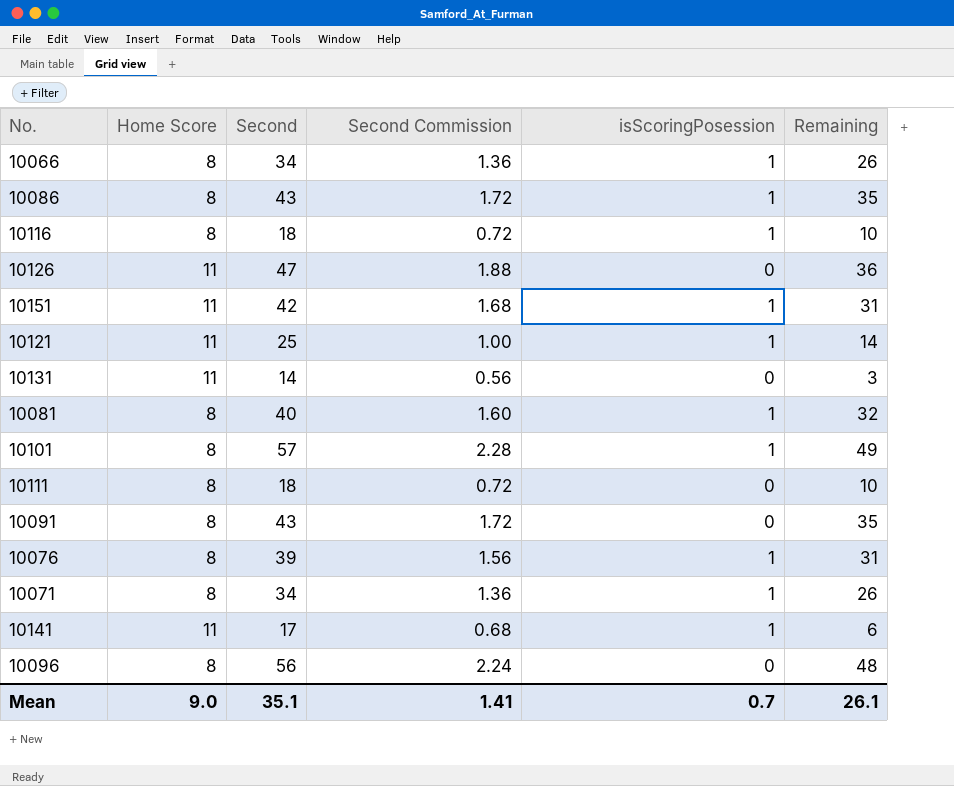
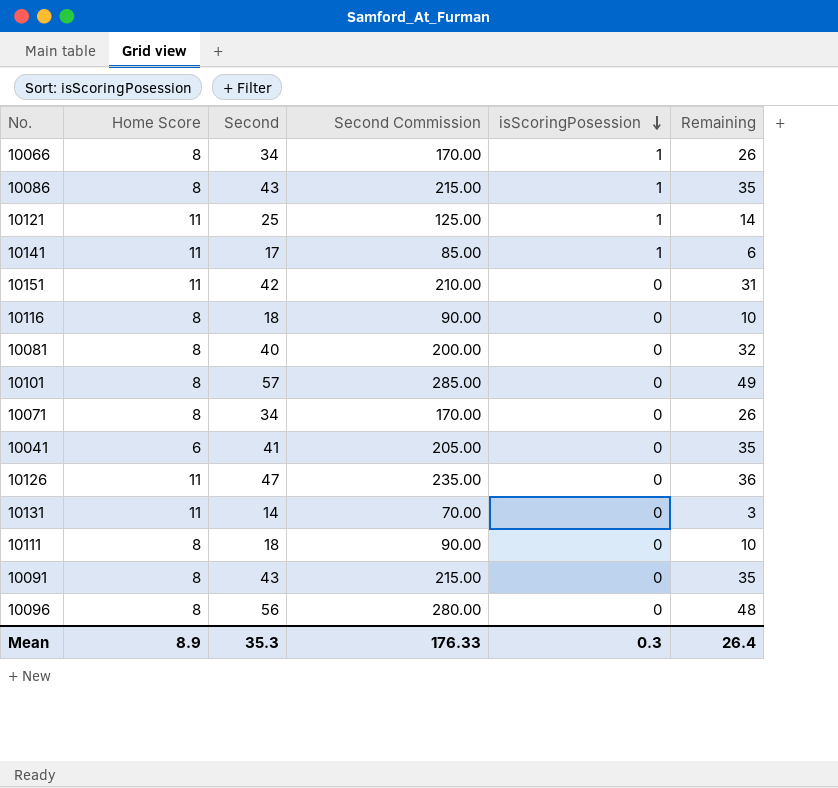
row order: none -> isScoringPosession descending
column Second Commission | formula: [Second] * 0.04 -> [Second] * 5
row 10076: 8 | 39 | 1.56 | 1 | 31 -> none
10151 | isScoringPosession: 1 -> 0
10116 | isScoringPosession: 1 -> 0
10081 | isScoringPosession: 1 -> 0
10101 | isScoringPosession: 1 -> 0
10071 | isScoringPosession: 1 -> 0
row 10041: none -> 6 | 41 | 205.00 | 0 | 35
Mean | Home Score: 9.0 -> 8.9
Mean | Second: 35.1 -> 35.3
Mean | Second Commission: 1.41 -> 176.33
Mean | isScoringPosession: 0.7 -> 0.3
Mean | Remaining: 26.1 -> 26.4

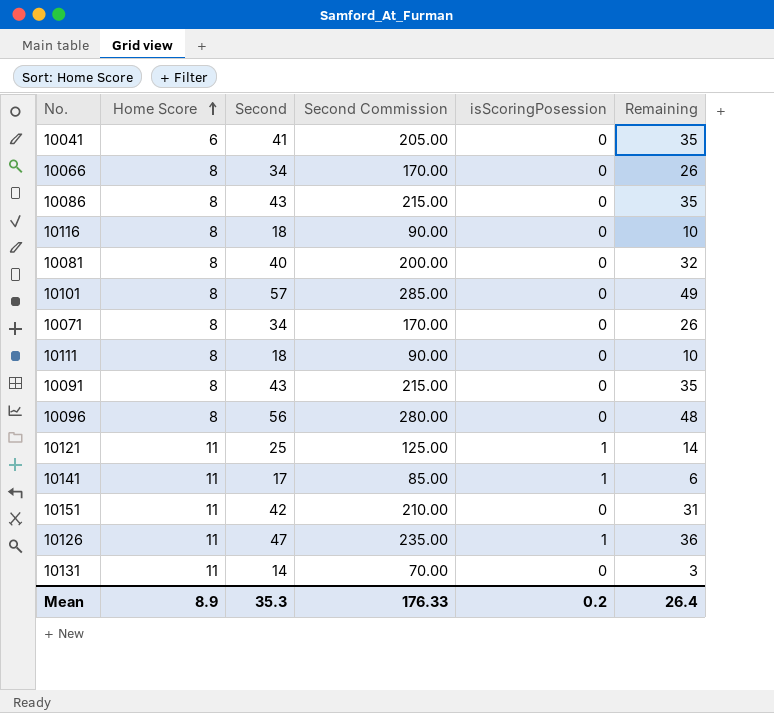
row order: isScoringPosession descending -> Home Score ascending
10066 | isScoringPosession: 1 -> 0
10086 | isScoringPosession: 1 -> 0
10126 | isScoringPosession: 0 -> 1
Mean | isScoringPosession: 0.3 -> 0.2

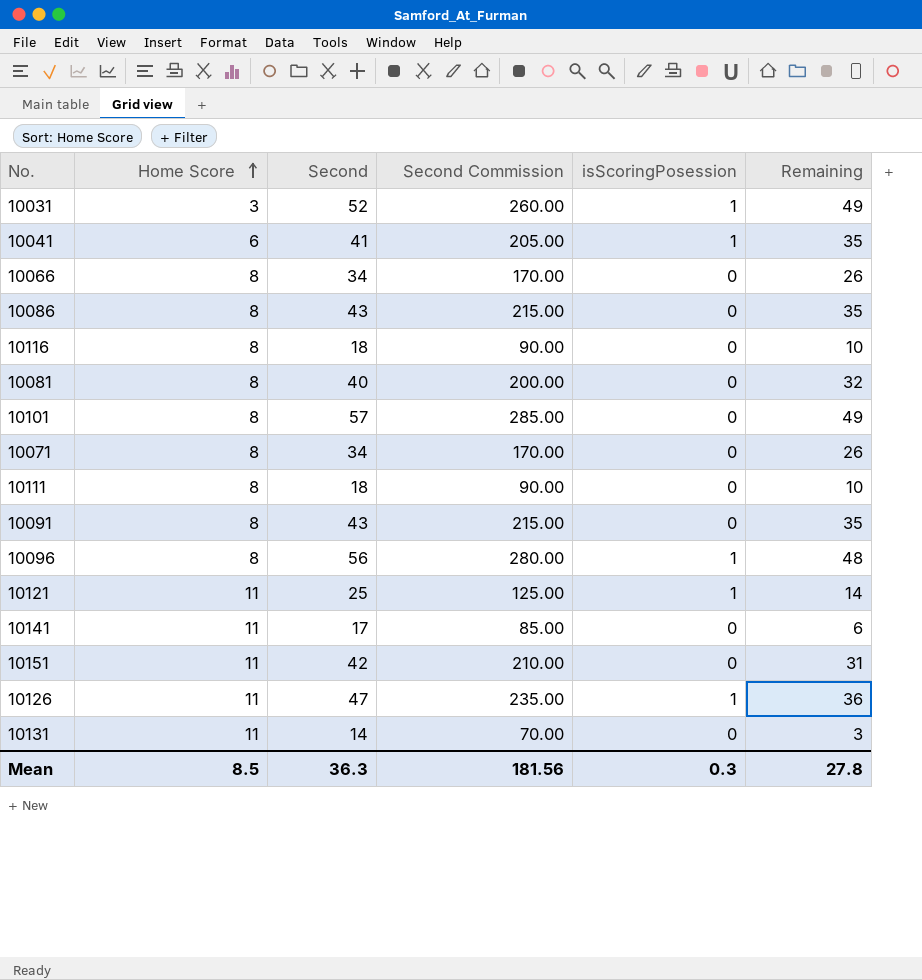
row 10031: none -> 3 | 52 | 260.00 | 1 | 49
10041 | isScoringPosession: 0 -> 1
10096 | isScoringPosession: 0 -> 1
10141 | isScoringPosession: 1 -> 0
Mean | Home Score: 8.9 -> 8.5
Mean | Second: 35.3 -> 36.3
Mean | Second Commission: 176.33 -> 181.56
Mean | isScoringPosession: 0.2 -> 0.3
Mean | Remaining: 26.4 -> 27.8

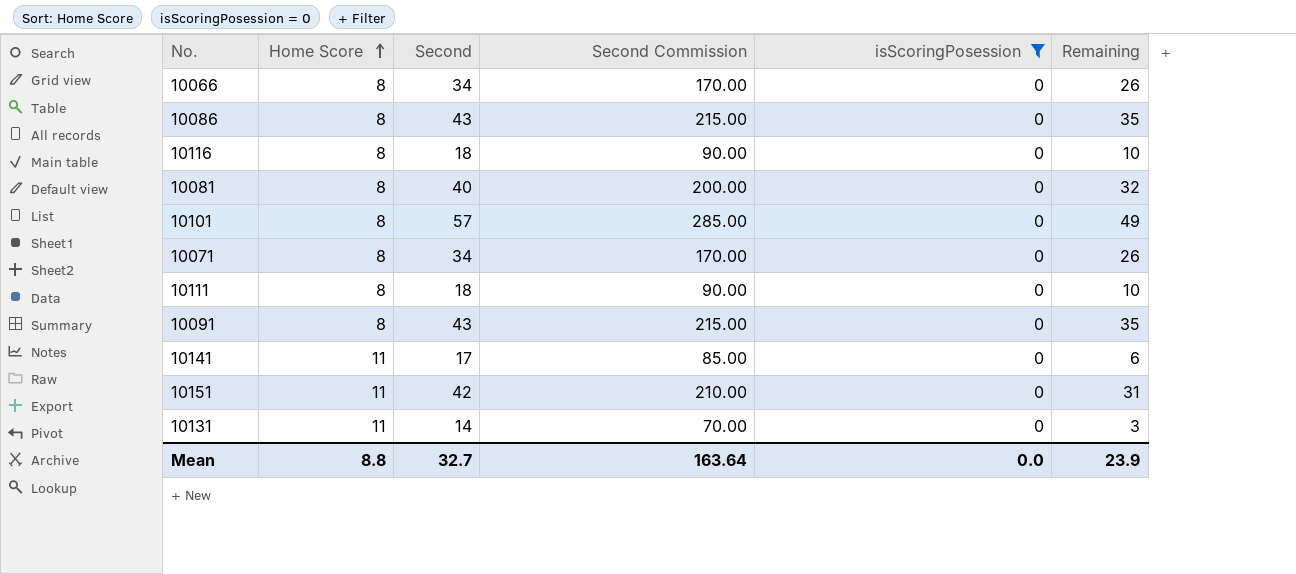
filter: none -> isScoringPosession = 0
Mean | Home Score: 8.5 -> 8.8
Mean | Second: 36.3 -> 32.7
Mean | Second Commission: 181.56 -> 163.64
Mean | isScoringPosession: 0.3 -> 0.0
Mean | Remaining: 27.8 -> 23.9

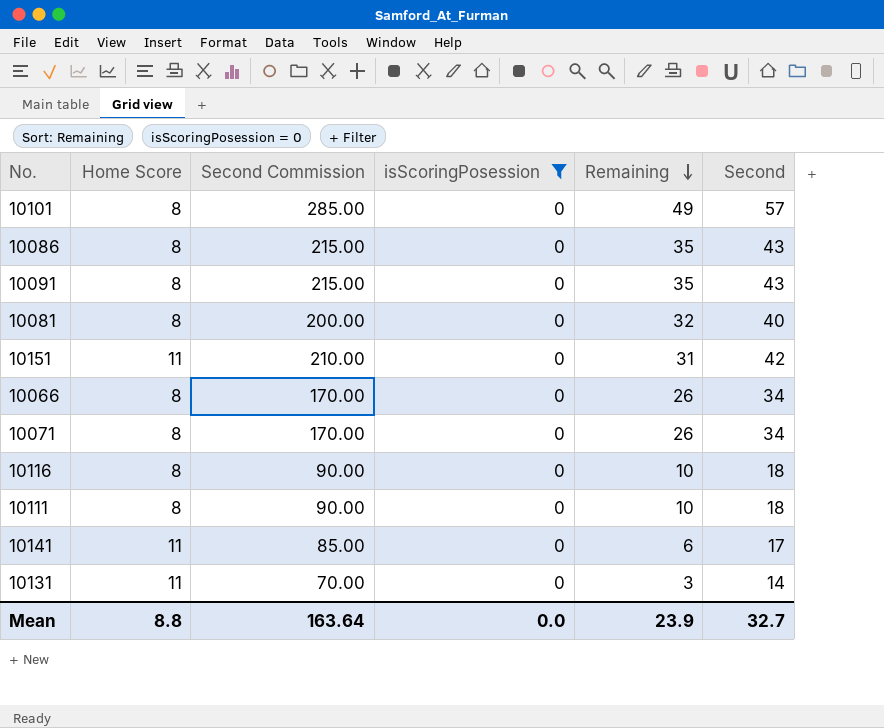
row order: Home Score ascending -> Remaining descending
column Second | position: 3 -> 6

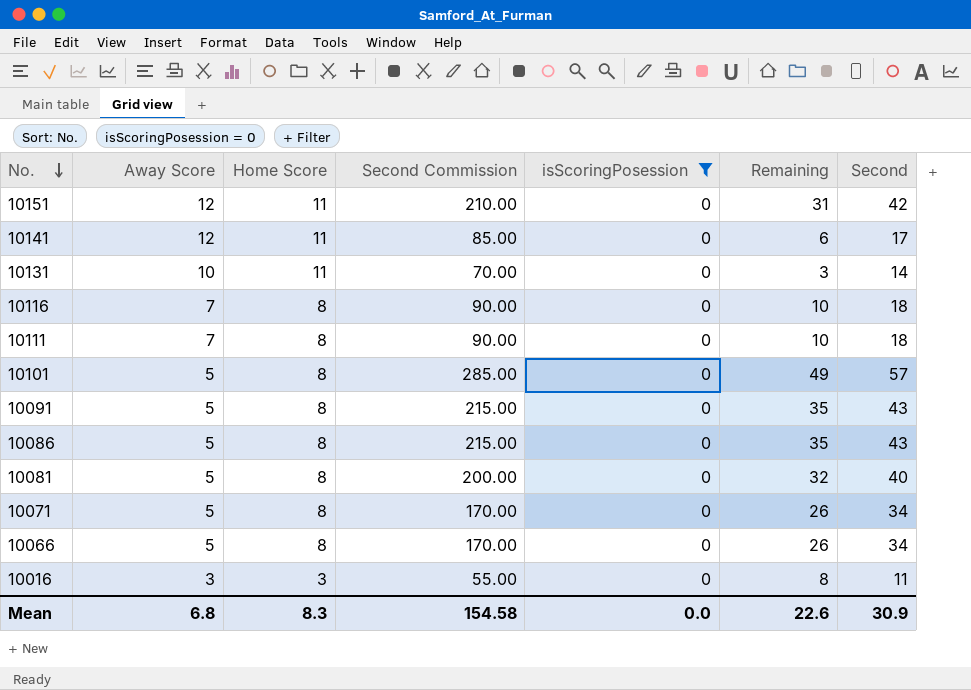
row order: Remaining descending -> No. descending
column Away Score | position: none -> 2
row 10016: none -> 3 | 3 | 55.00 | 0 | 8 | 11
Mean | Home Score: 8.8 -> 8.3
Mean | Second Commission: 163.64 -> 154.58
Mean | Remaining: 23.9 -> 22.6
Mean | Second: 32.7 -> 30.9

